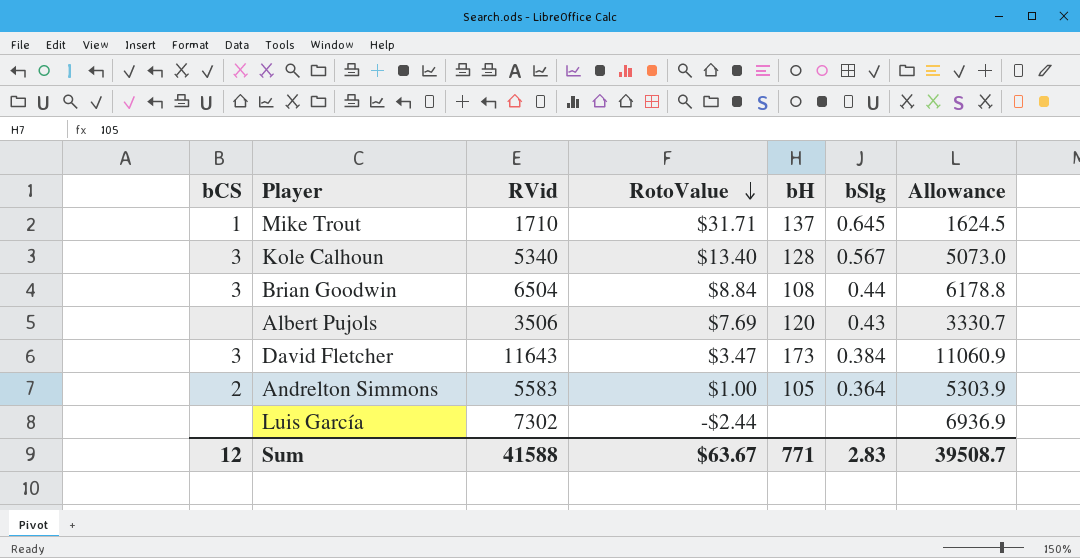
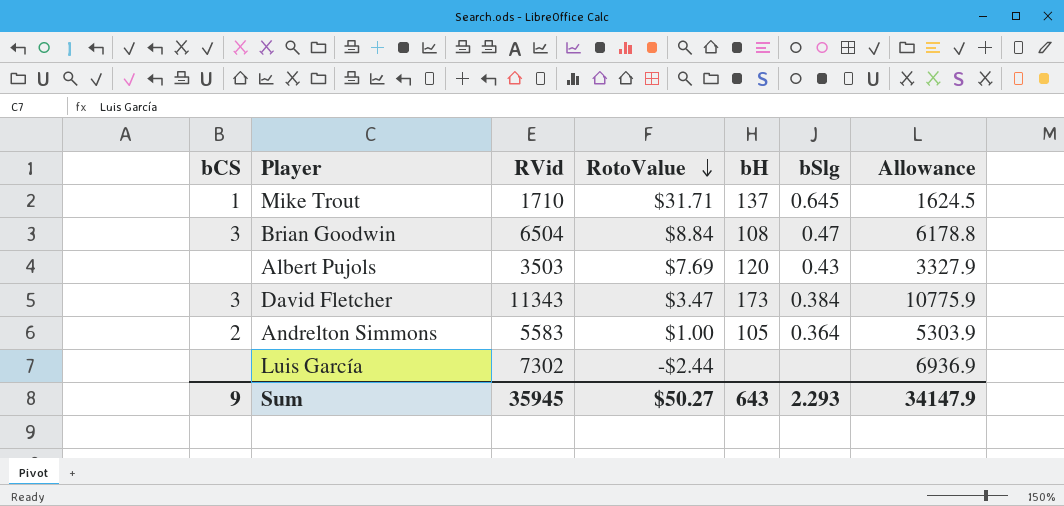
row Kole Calhoun: 3 | 5340 | $13.40 | 128 | 0.567 | 5073.0 -> none
Brian Goodwin | bSlg: 0.44 -> 0.47
Albert Pujols | RVid: 3506 -> 3503
Albert Pujols | Allowance: 3330.7 -> 3327.9
David Fletcher | RVid: 11643 -> 11343
David Fletcher | Allowance: 11060.9 -> 10775.9
Sum | bCS: 12 -> 9
Sum | RVid: 41588 -> 35945
Sum | RotoValue: $63.67 -> $50.27
Sum | bH: 771 -> 643
Sum | bSlg: 2.83 -> 2.293
Sum | Allowance: 39508.7 -> 34147.9

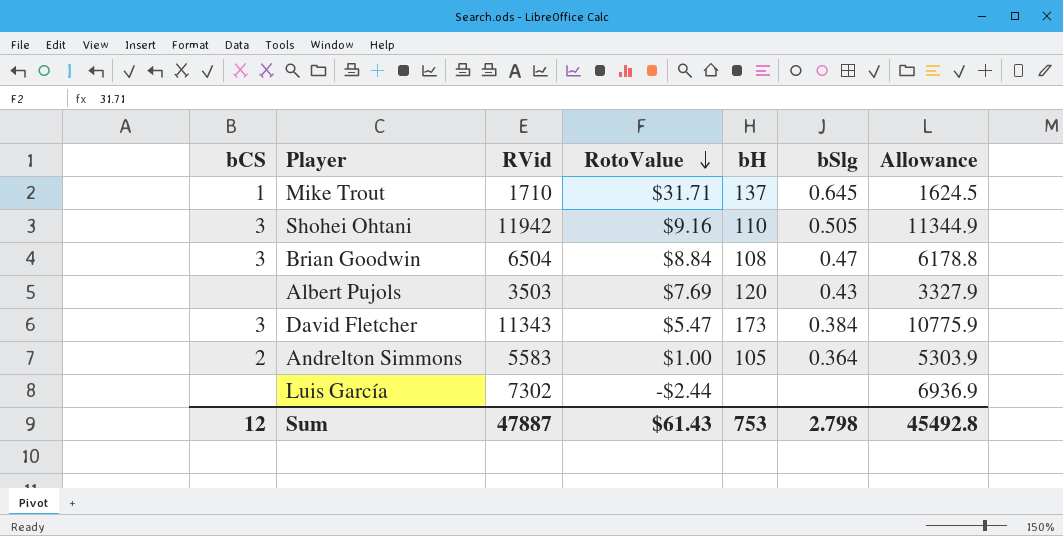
row Shohei Ohtani: none -> 3 | 11942 | $9.16 | 110 | 0.505 | 11344.9
David Fletcher | RotoValue: $3.47 -> $5.47
Sum | bCS: 9 -> 12
Sum | RVid: 35945 -> 47887
Sum | RotoValue: $50.27 -> $61.43
Sum | bH: 643 -> 753
Sum | bSlg: 2.293 -> 2.798
Sum | Allowance: 34147.9 -> 45492.8

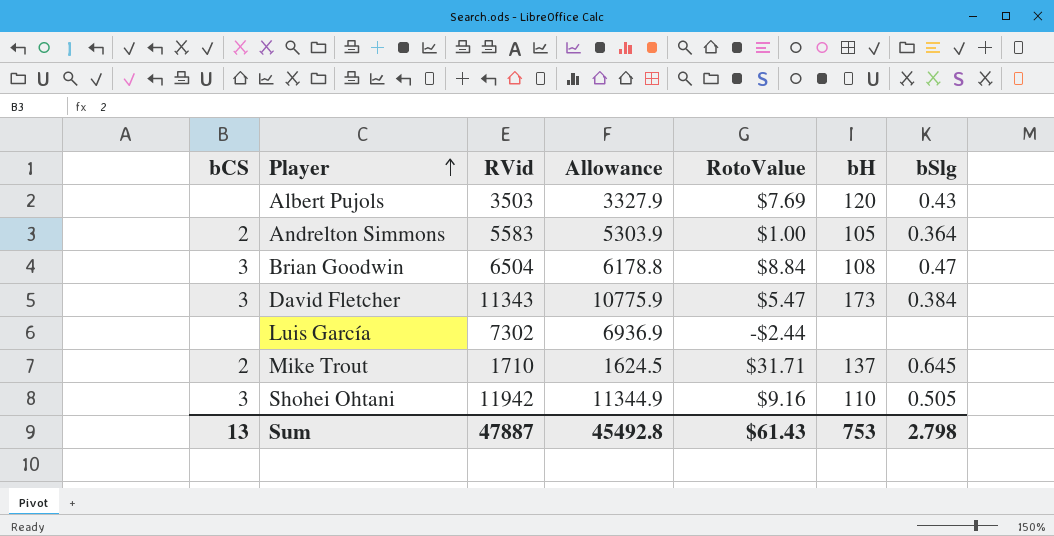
row order: RotoValue descending -> Player ascending
column Allowance | position: 7 -> 4
Mike Trout | bCS: 1 -> 2
Sum | bCS: 12 -> 13

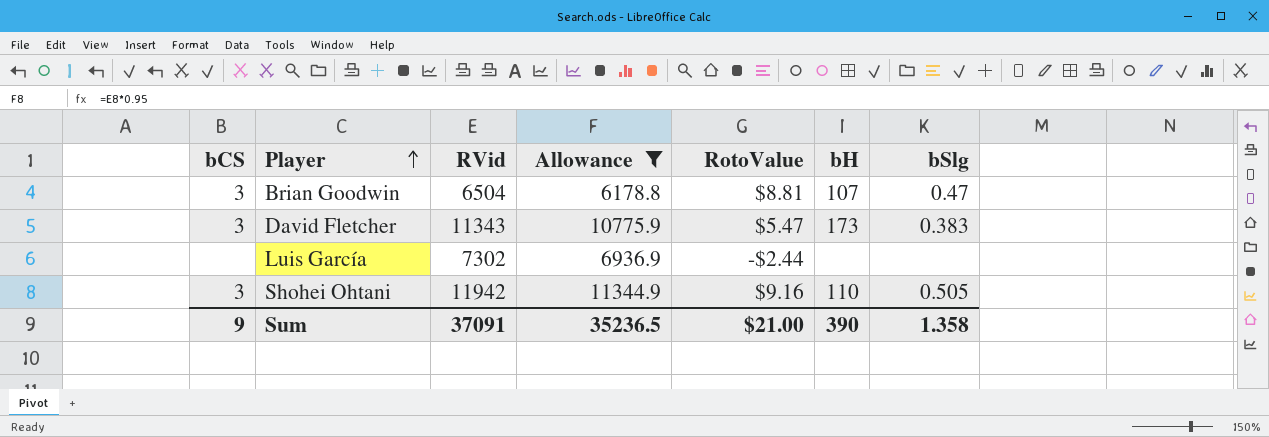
filter: none -> Allowance >= 6178.8
Brian Goodwin | RotoValue: $8.84 -> $8.81
Brian Goodwin | bH: 108 -> 107
David Fletcher | bSlg: 0.384 -> 0.383
Sum | bCS: 13 -> 9
Sum | RVid: 47887 -> 37091
Sum | Allowance: 45492.8 -> 35236.5
Sum | RotoValue: $61.43 -> $21.00
Sum | bH: 753 -> 390
Sum | bSlg: 2.798 -> 1.358

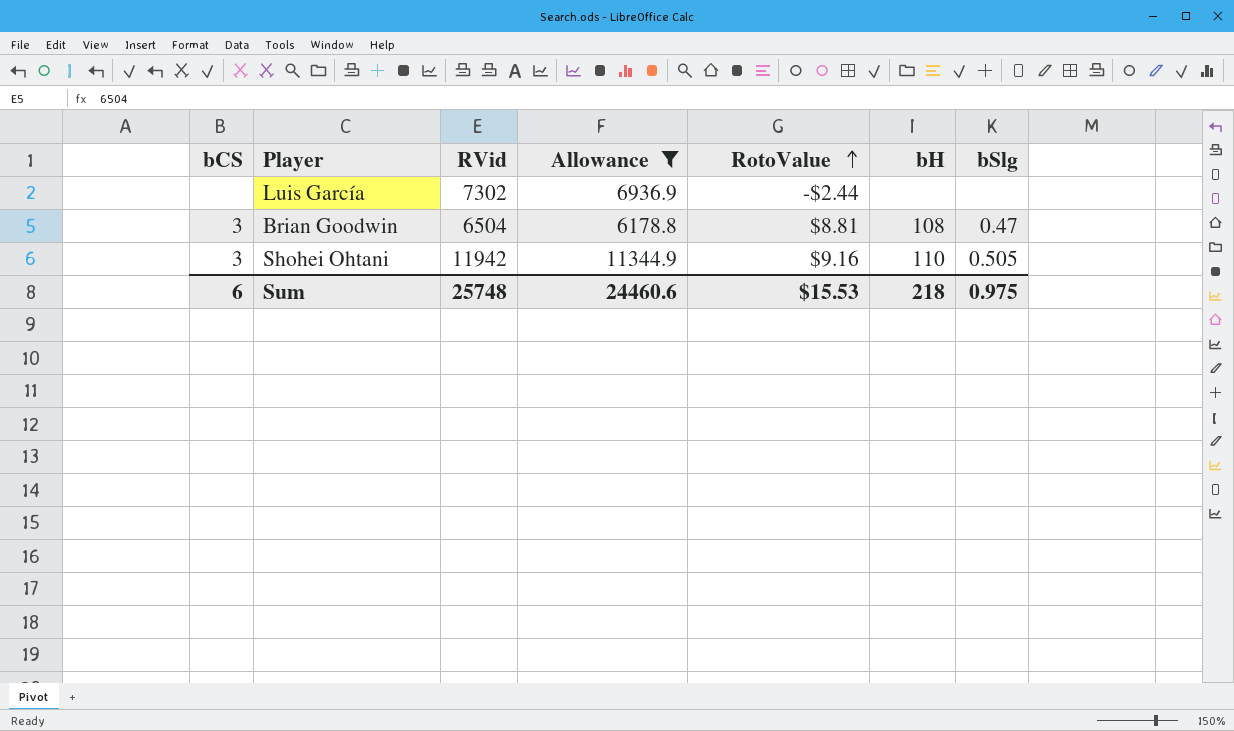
row order: Player ascending -> RotoValue ascending
row David Fletcher: 3 | 11343 | 10775.9 | $5.47 | 173 | 0.383 -> none
Brian Goodwin | bH: 107 -> 108
Sum | bCS: 9 -> 6
Sum | RVid: 37091 -> 25748
Sum | Allowance: 35236.5 -> 24460.6
Sum | RotoValue: $21.00 -> $15.53
Sum | bH: 390 -> 218
Sum | bSlg: 1.358 -> 0.975

